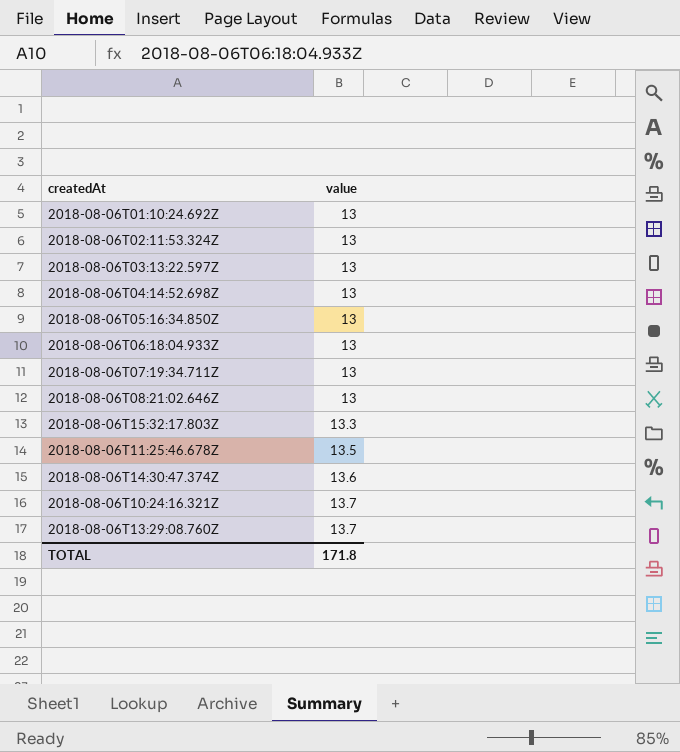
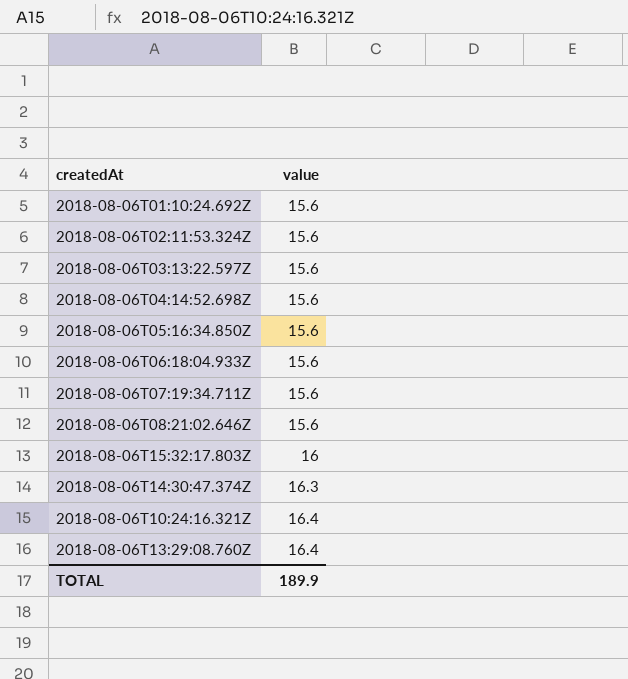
row 2018-08-06T11:25:46.678Z: 13.5 -> none
2018-08-06T01:10:24.692Z | value: 13 -> 15.6
2018-08-06T02:11:53.324Z | value: 13 -> 15.6
2018-08-06T03:13:22.597Z | value: 13 -> 15.6
2018-08-06T04:14:52.698Z | value: 13 -> 15.6
2018-08-06T05:16:34.850Z | value: 13 -> 15.6
2018-08-06T06:18:04.933Z | value: 13 -> 15.6
2018-08-06T07:19:34.711Z | value: 13 -> 15.6
2018-08-06T08:21:02.646Z | value: 13 -> 15.6
2018-08-06T15:32:17.803Z | value: 13.3 -> 16
2018-08-06T14:30:47.374Z | value: 13.6 -> 16.3
2018-08-06T10:24:16.321Z | value: 13.7 -> 16.4
2018-08-06T13:29:08.760Z | value: 13.7 -> 16.4
TOTAL | value: 171.8 -> 189.9

